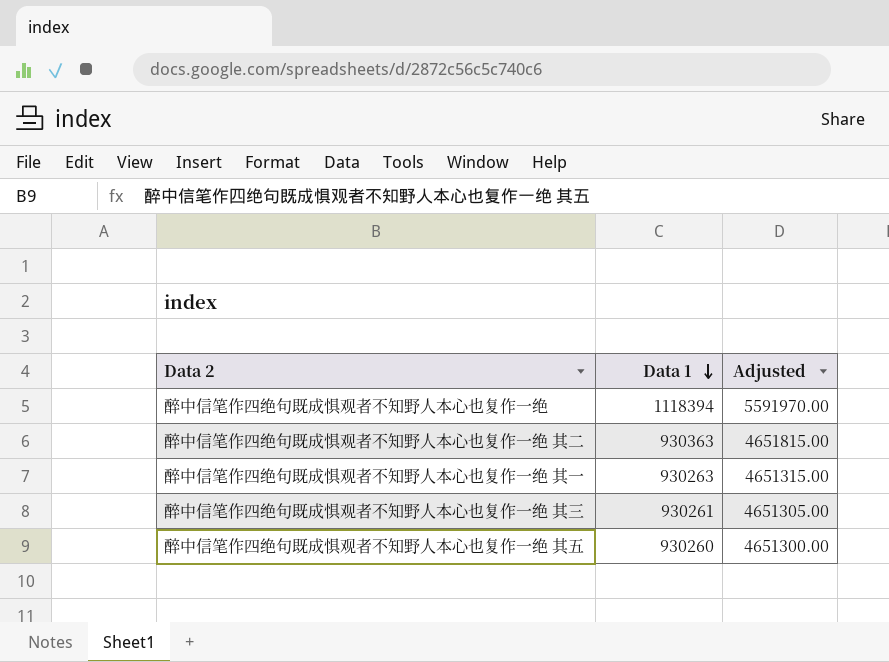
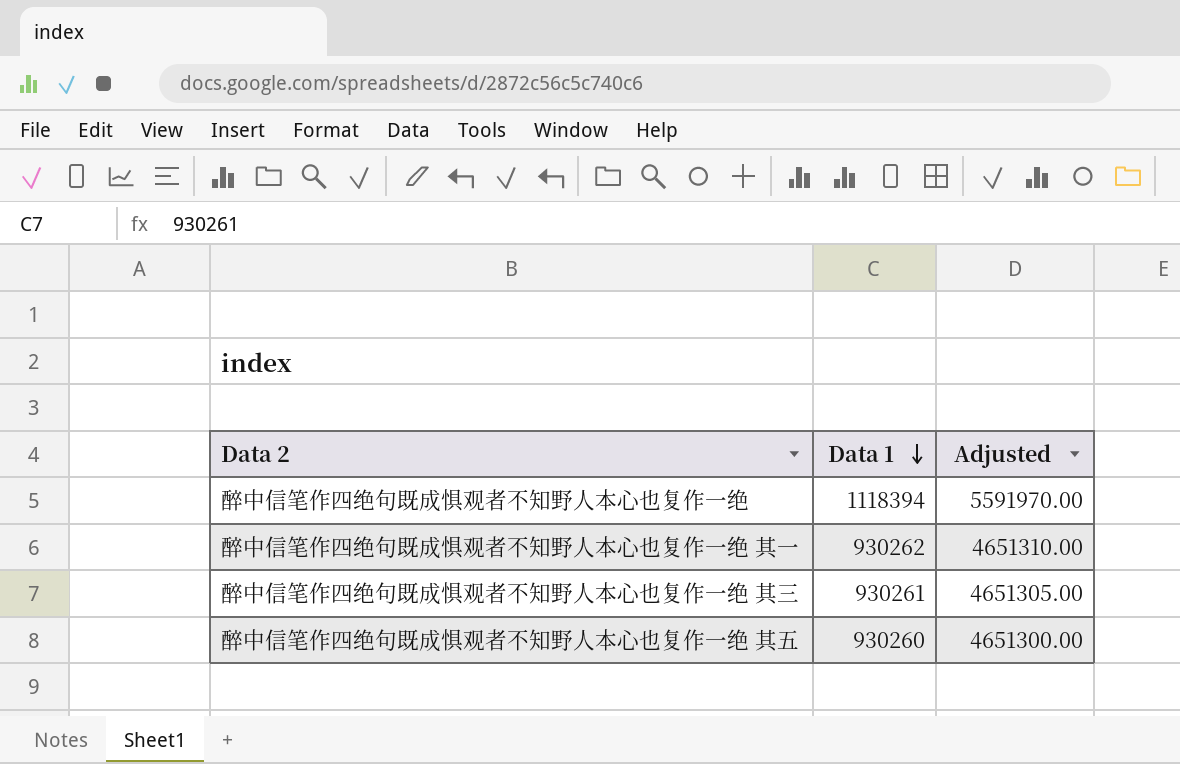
row 醉中信笔作四绝句既成惧观者不知野人本心也复作一绝 其二: 930363 | 4651815.00 -> none
醉中信笔作四绝句既成惧观者不知野人本心也复作一绝 其一 | Data 1: 930263 -> 930262
醉中信笔作四绝句既成惧观者不知野人本心也复作一绝 其一 | Adjusted: 4651315.00 -> 4651310.00

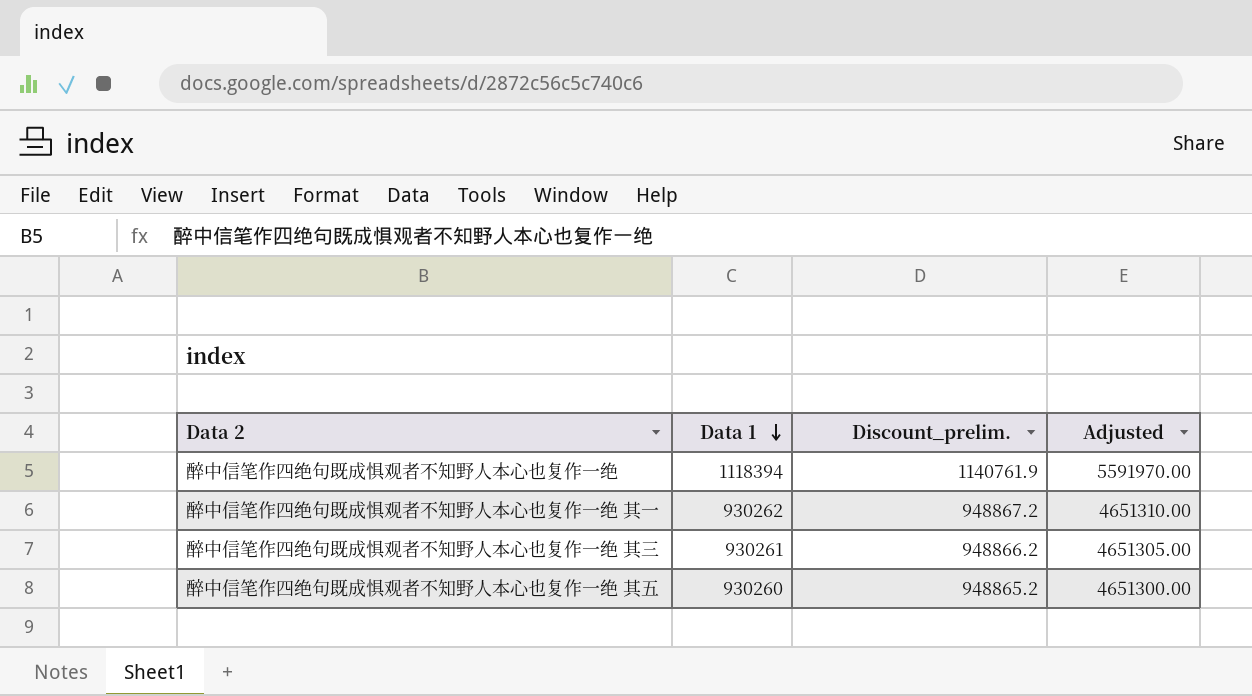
column Discount_prelim. | formula: none -> [Data 1] * 1.02

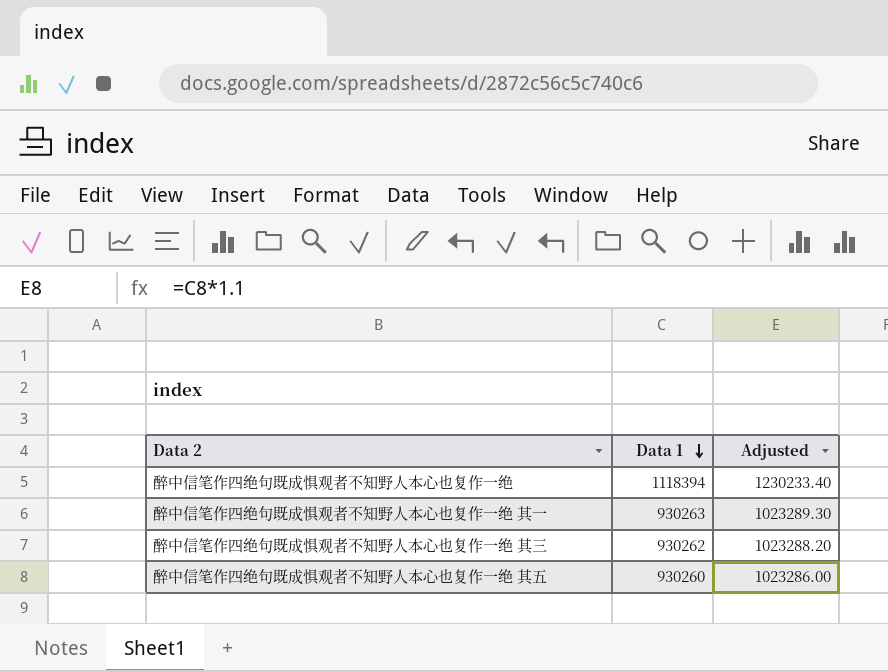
column Discount_prelim. | formula: [Data 1] * 1.02 -> none
column Adjusted | formula: [Data 1] * 5 -> [Data 1] * 1.1
醉中信笔作四绝句既成惧观者不知野人本心也复作一绝 其一 | Data 1: 930262 -> 930263
醉中信笔作四绝句既成惧观者不知野人本心也复作一绝 其三 | Data 1: 930261 -> 930262

